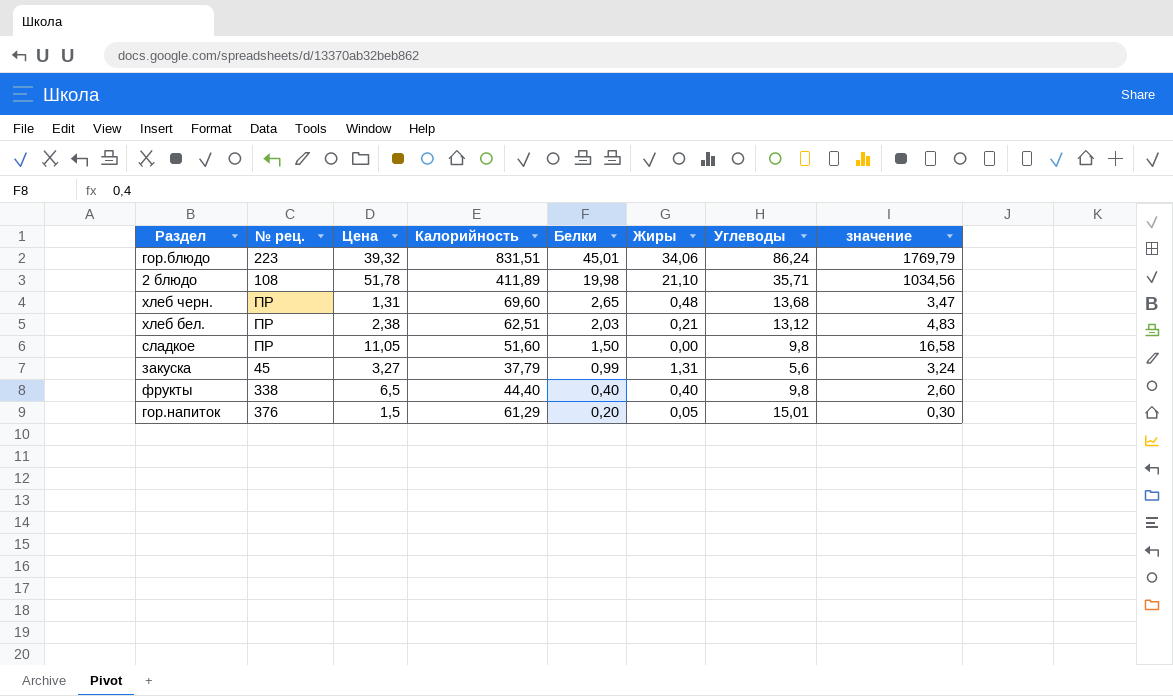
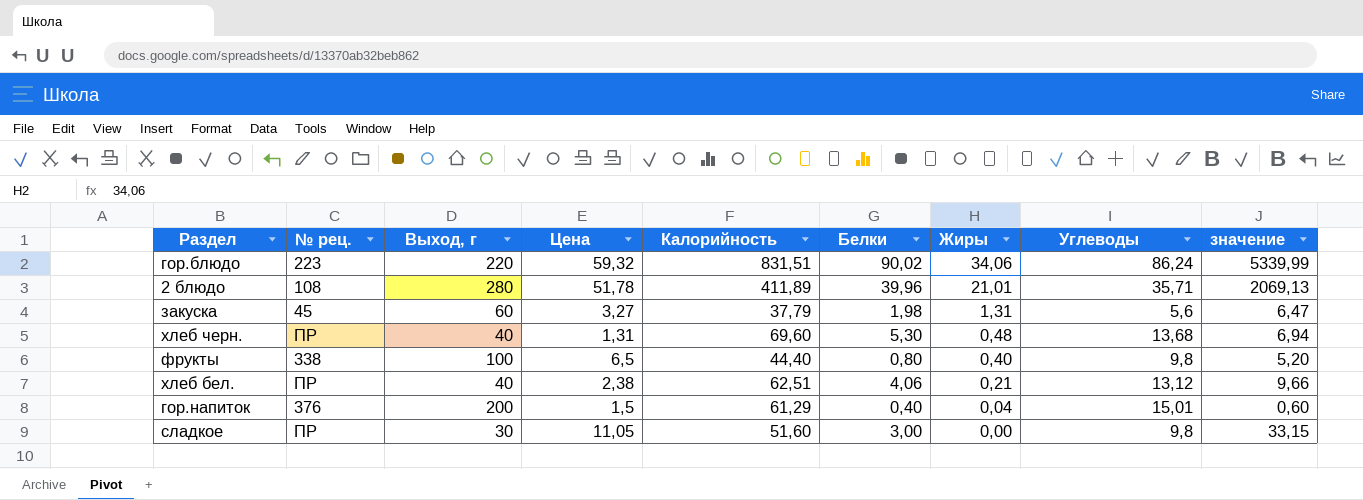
row order: Белки descending -> Жиры descending
column Выход, г | position: none -> 3
гор.блюдо | Цена: 39,32 -> 59,32
гор.блюдо | Белки: 45,01 -> 90,02
гор.блюдо | значение: 1769,79 -> 5339,99
2 блюдо | Белки: 19,98 -> 39,96
2 блюдо | Жиры: 21,10 -> 21,01
2 блюдо | значение: 1034,56 -> 2069,13
закуска | Белки: 0,99 -> 1,98
закуска | значение: 3,24 -> 6,47
хлеб черн. | Белки: 2,65 -> 5,30
хлеб черн. | значение: 3,47 -> 6,94
фрукты | Белки: 0,40 -> 0,80
фрукты | значение: 2,60 -> 5,20
хлеб бел. | Белки: 2,03 -> 4,06
хлеб бел. | значение: 4,83 -> 9,66
гор.напиток | Белки: 0,20 -> 0,40
гор.напиток | Жиры: 0,05 -> 0,04
гор.напиток | значение: 0,30 -> 0,60
сладкое | Белки: 1,50 -> 3,00
сладкое | значение: 16,58 -> 33,15

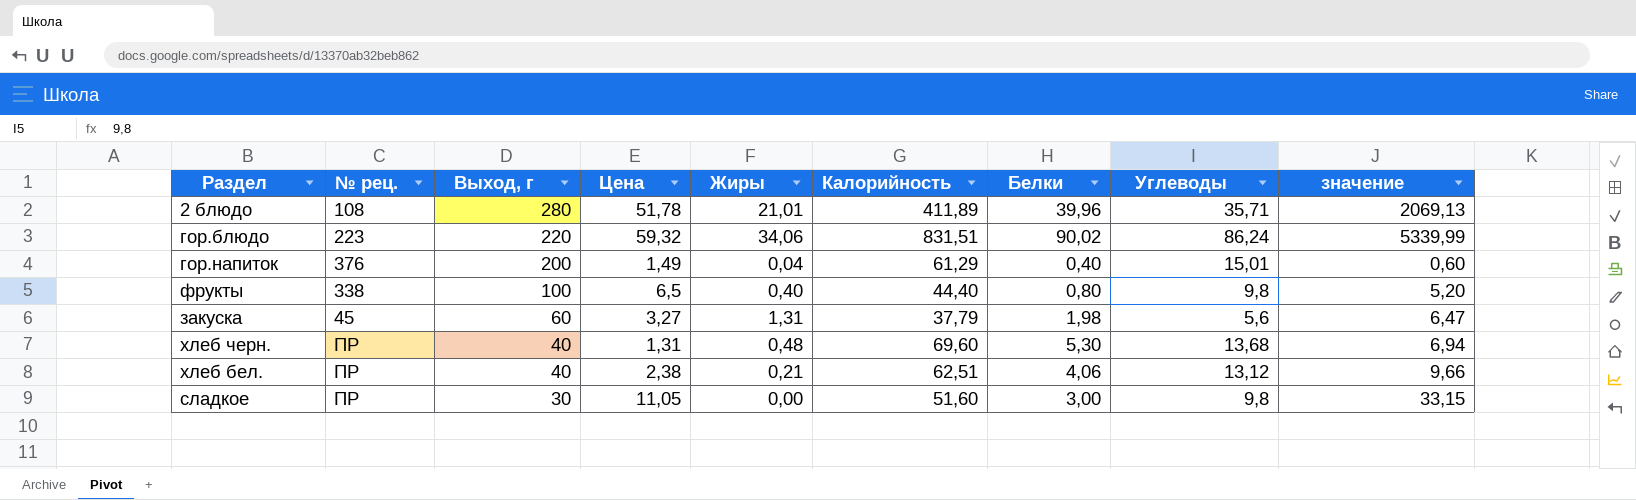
row order: Жиры descending -> Выход, г descending
column Жиры | position: 7 -> 5
гор.напиток | Цена: 1,5 -> 1,49

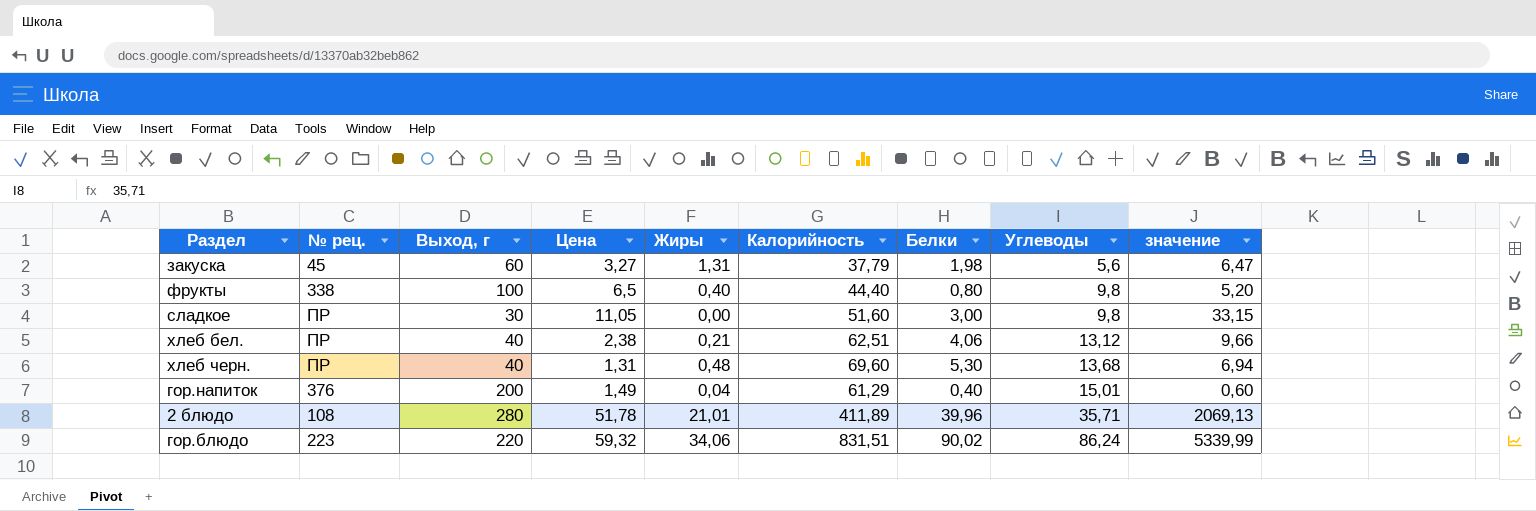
row order: Выход, г descending -> Углеводы ascending

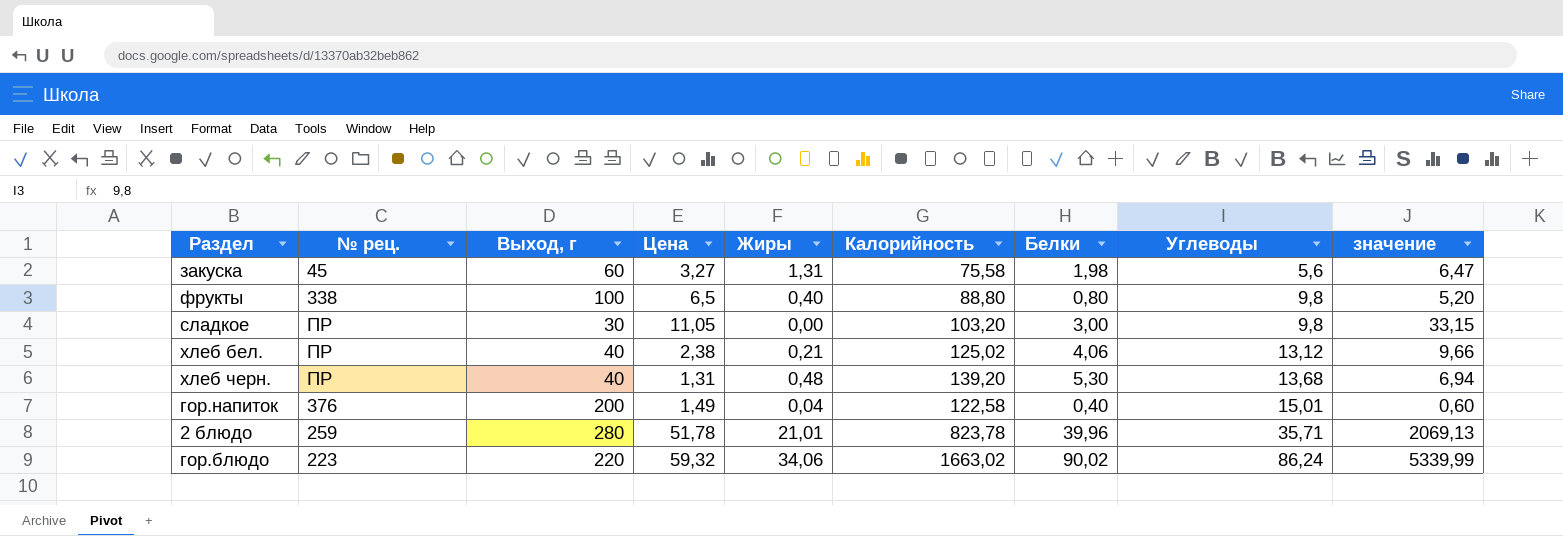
закуска | Калорийность: 37,79 -> 75,58
фрукты | Калорийность: 44,40 -> 88,80
сладкое | Калорийность: 51,60 -> 103,20
хлеб бел. | Калорийность: 62,51 -> 125,02
хлеб черн. | Калорийность: 69,60 -> 139,20
гор.напиток | Калорийность: 61,29 -> 122,58
2 блюдо | № рец.: 108 -> 259
2 блюдо | Калорийность: 411,89 -> 823,78
гор.блюдо | Калорийность: 831,51 -> 1663,02

